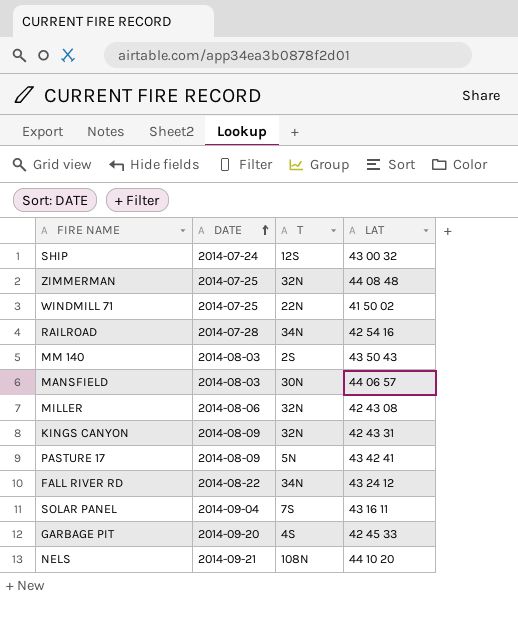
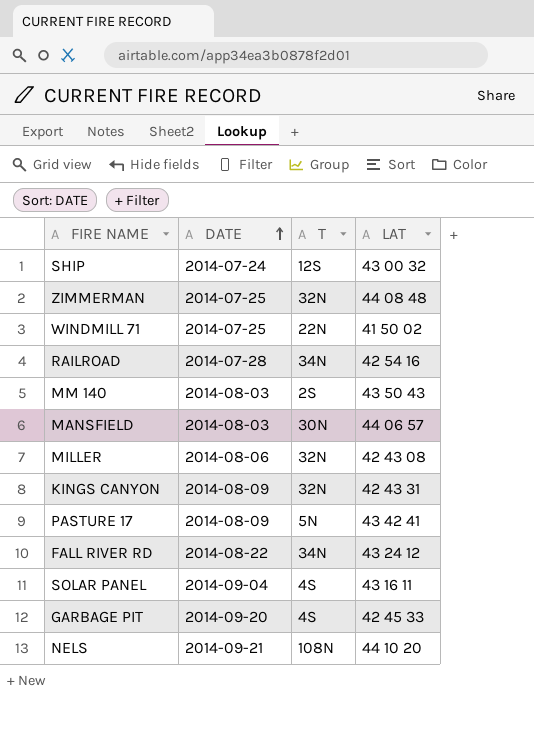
SOLAR PANEL | T: 7S -> 4S

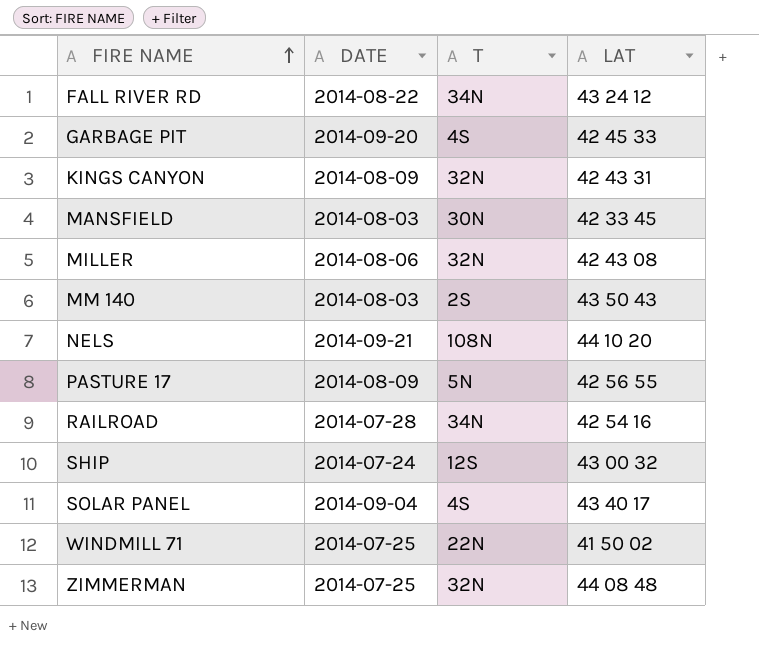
row order: DATE ascending -> FIRE NAME ascending
MANSFIELD | LAT: 44 06 57 -> 42 33 45
PASTURE 17 | LAT: 43 42 41 -> 42 56 55
SOLAR PANEL | LAT: 43 16 11 -> 43 40 17

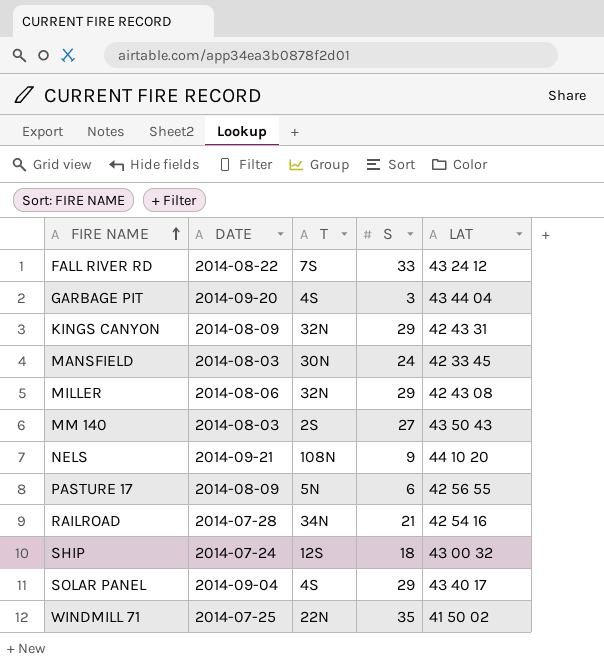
column S | position: none -> 4
row ZIMMERMAN: 2014-07-25 | 32N | 44 08 48 -> none
FALL RIVER RD | T: 34N -> 7S
GARBAGE PIT | LAT: 42 45 33 -> 43 44 04

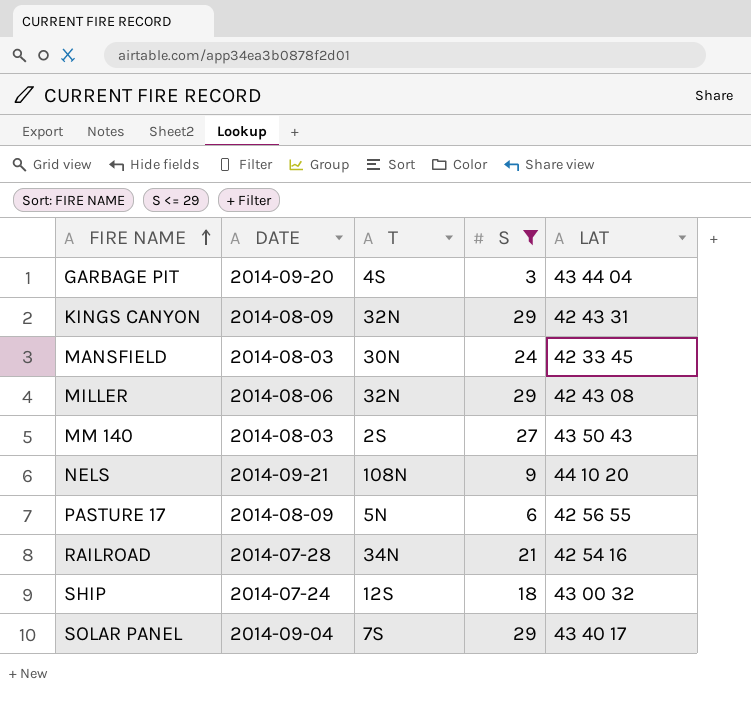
filter: none -> S <= 29
SOLAR PANEL | T: 4S -> 7S

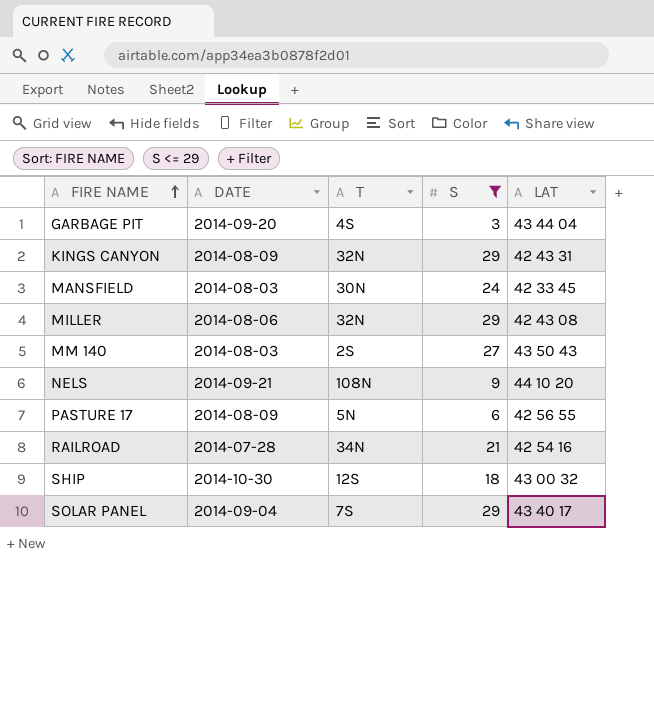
SHIP | DATE: 2014-07-24 -> 2014-10-30

